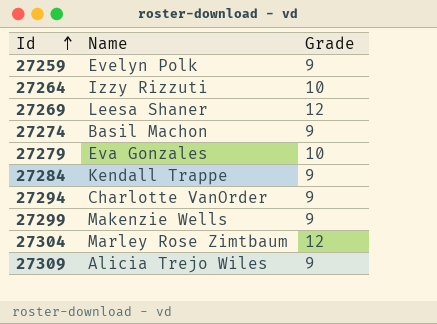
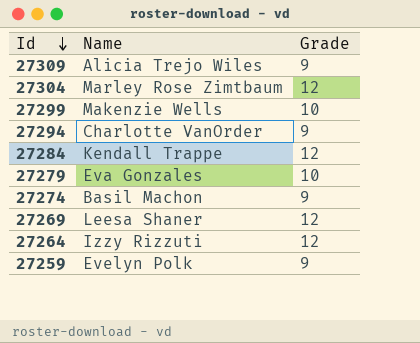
row order: Id ascending -> Id descending
27299 | Grade: 9 -> 10
27284 | Grade: 9 -> 12
27264 | Grade: 10 -> 12

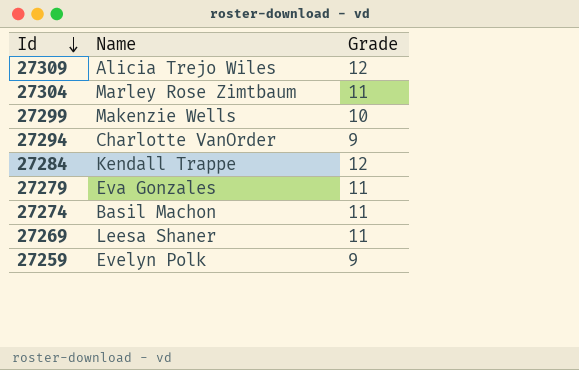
row 27264: Izzy Rizzuti | 12 -> none
27309 | Grade: 9 -> 12
27304 | Grade: 12 -> 11
27279 | Grade: 10 -> 11
27274 | Grade: 9 -> 11
27269 | Grade: 12 -> 11

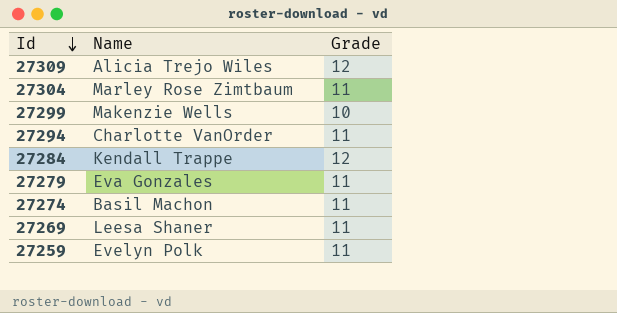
27294 | Grade: 9 -> 11
27259 | Grade: 9 -> 11

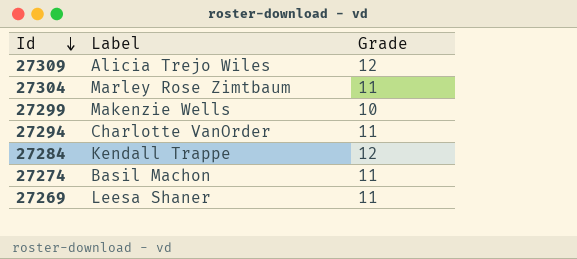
column name: Name -> Label
row 27279: Eva Gonzales | 11 -> none
row 27259: Evelyn Polk | 11 -> none

